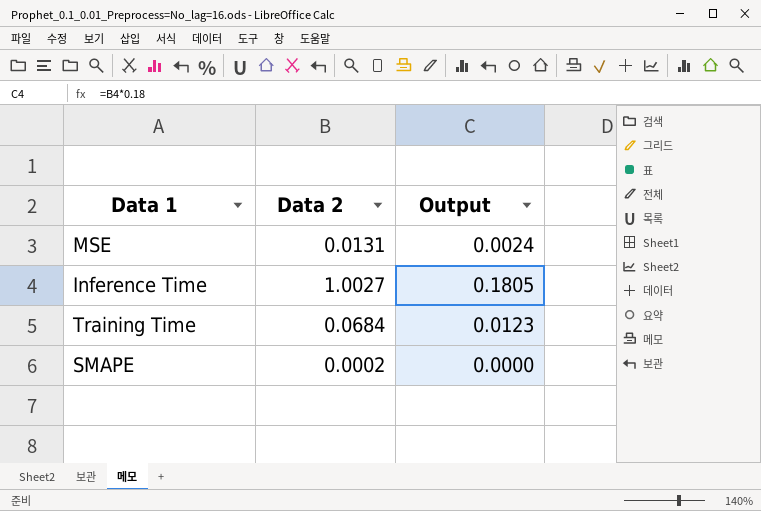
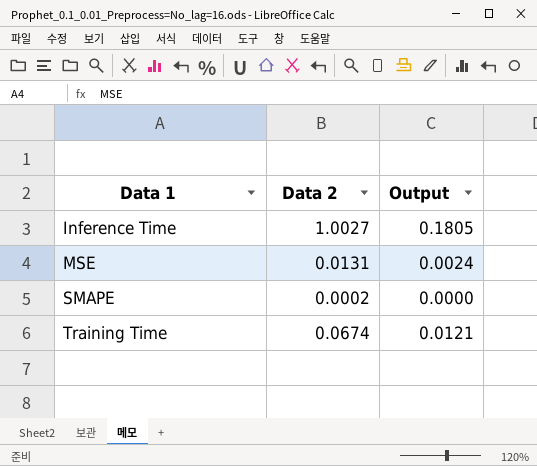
row order: none -> Data 1 ascending
Training Time | Data 2: 0.0684 -> 0.0674
Training Time | Output: 0.0123 -> 0.0121

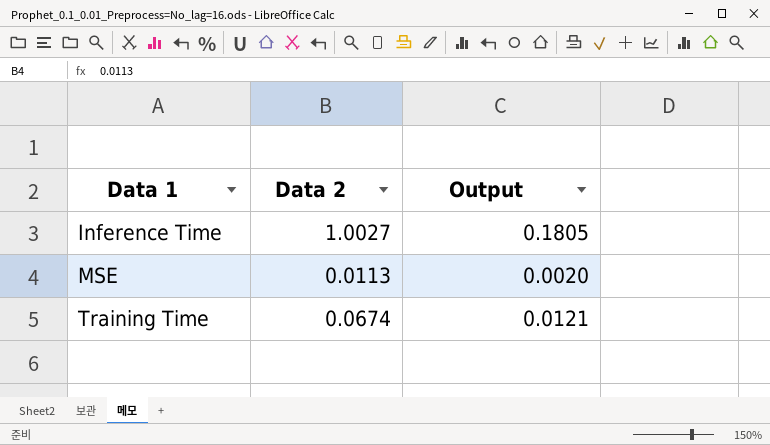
row SMAPE: 0.0002 | 0.0000 -> none
MSE | Data 2: 0.0131 -> 0.0113
MSE | Output: 0.0024 -> 0.0020

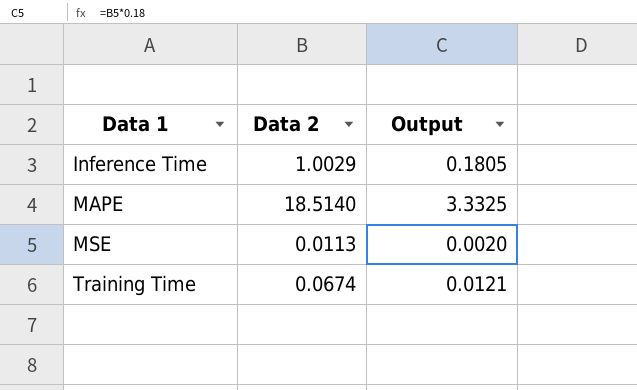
Inference Time | Data 2: 1.0027 -> 1.0029
row MAPE: none -> 18.5140 | 3.3325

